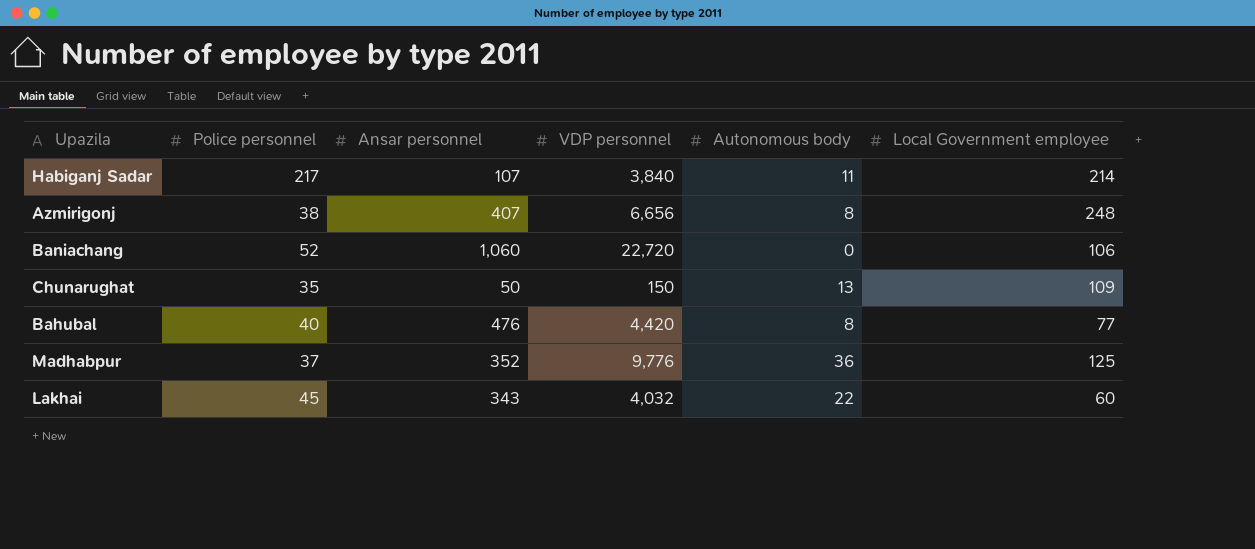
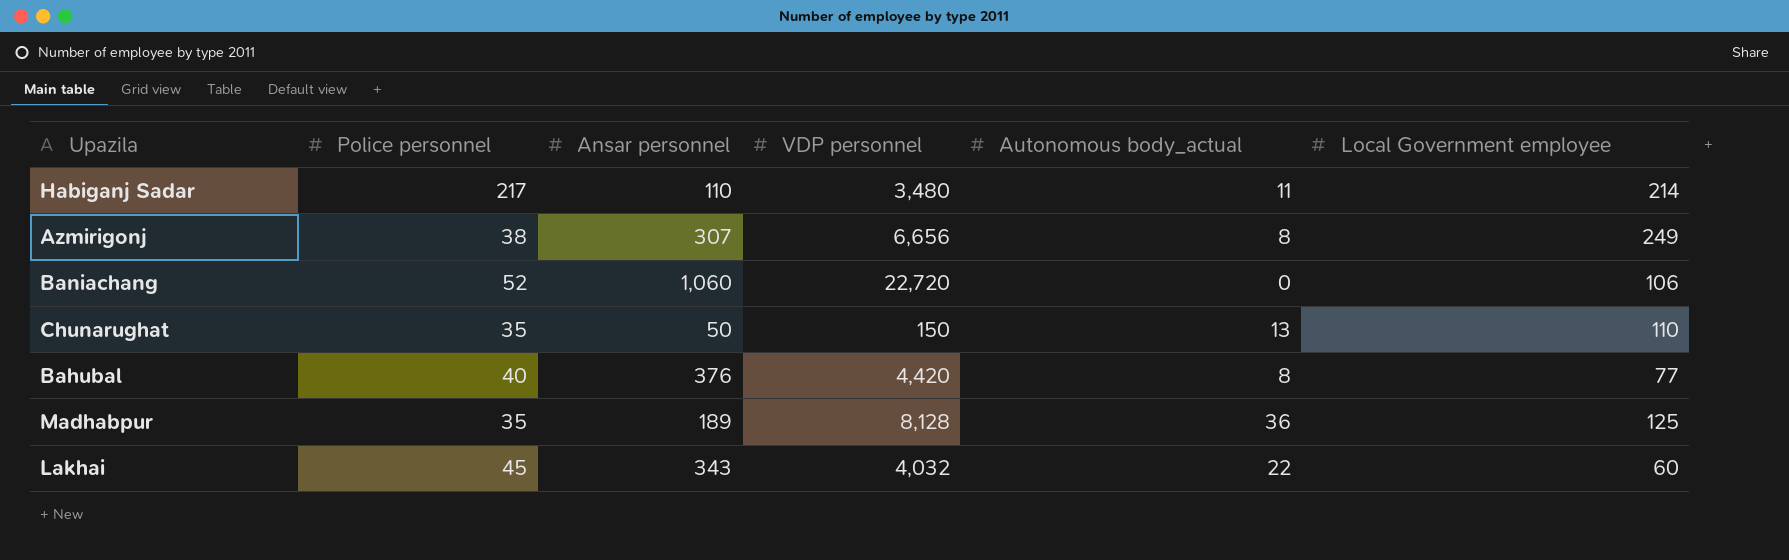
column name: Autonomous body -> Autonomous body_actual
Habiganj Sadar | Ansar personnel: 107 -> 110
Habiganj Sadar | VDP personnel: 3,840 -> 3,480
Azmirigonj | Ansar personnel: 407 -> 307
Azmirigonj | Local Government employee: 248 -> 249
Chunarughat | Local Government employee: 109 -> 110
Bahubal | Ansar personnel: 476 -> 376
Madhabpur | Police personnel: 37 -> 35
Madhabpur | Ansar personnel: 352 -> 189
Madhabpur | VDP personnel: 9,776 -> 8,128

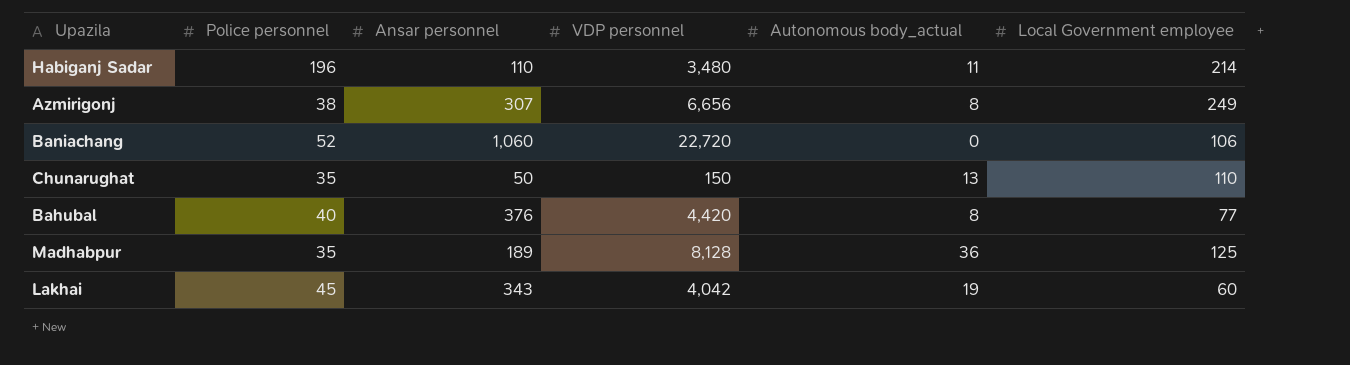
Habiganj Sadar | Police personnel: 217 -> 196
Lakhai | VDP personnel: 4,032 -> 4,042
Lakhai | Autonomous body_actual: 22 -> 19

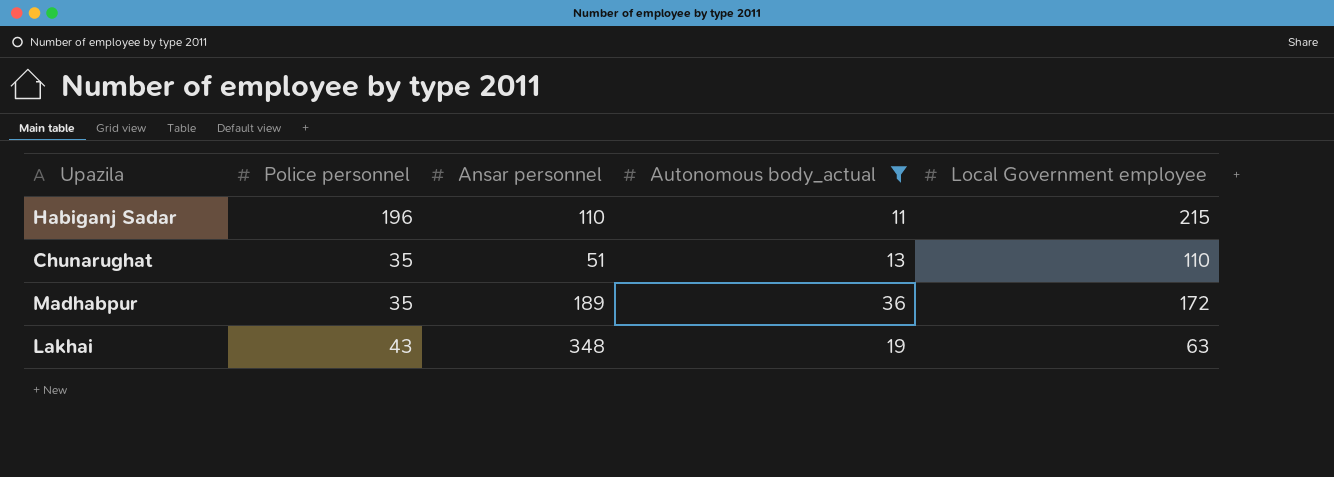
filter: none -> Autonomous body_actual >= 11
column VDP personnel | position: 4 -> none
Habiganj Sadar | Local Government employee: 214 -> 215
Chunarughat | Ansar personnel: 50 -> 51
Madhabpur | Local Government employee: 125 -> 172
Lakhai | Police personnel: 45 -> 43
Lakhai | Ansar personnel: 343 -> 348
Lakhai | Local Government employee: 60 -> 63

